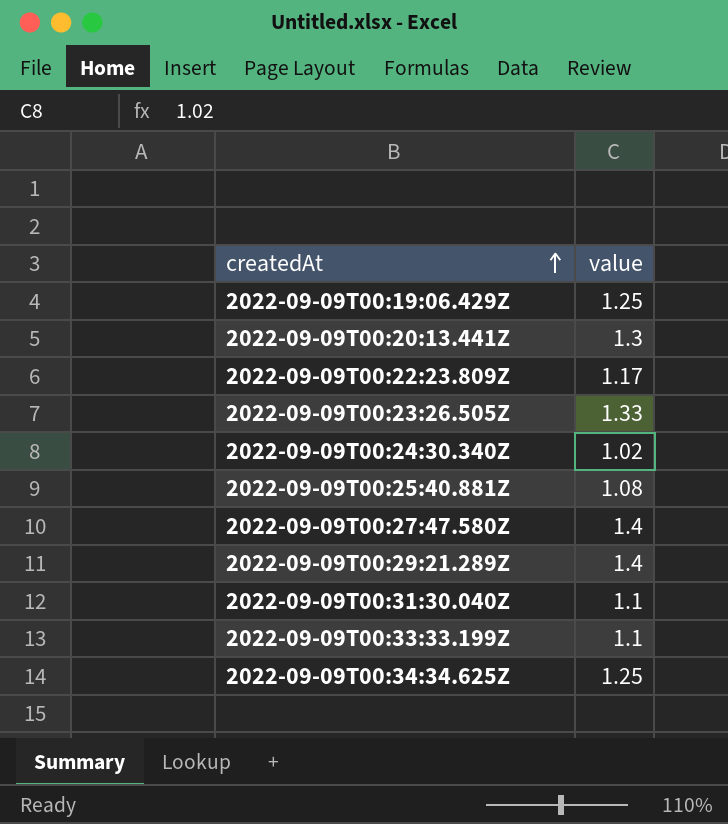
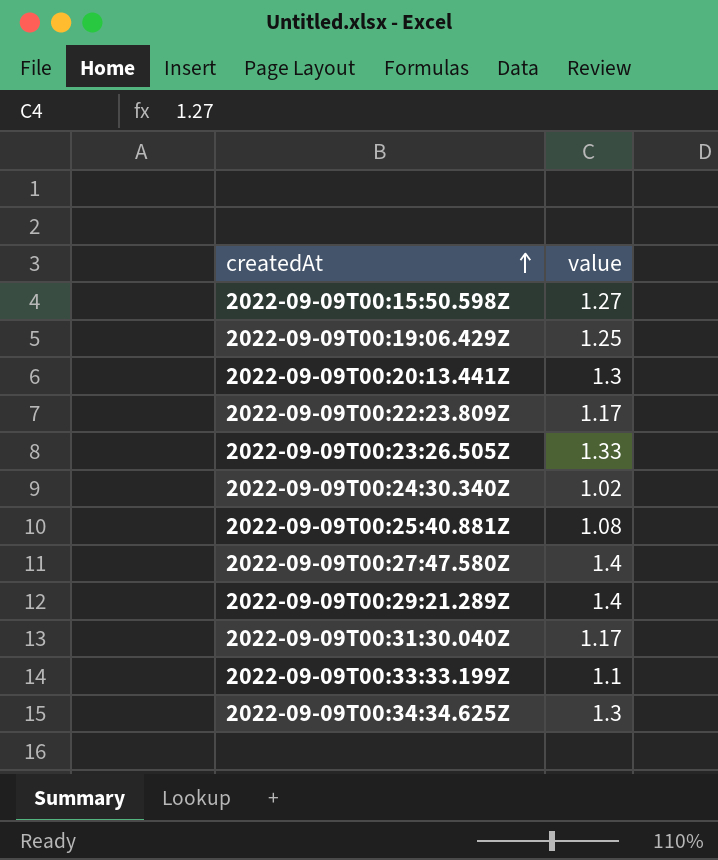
row 2022-09-09T00:15:50.598Z: none -> 1.27
2022-09-09T00:31:30.040Z | value: 1.1 -> 1.17
2022-09-09T00:34:34.625Z | value: 1.25 -> 1.3

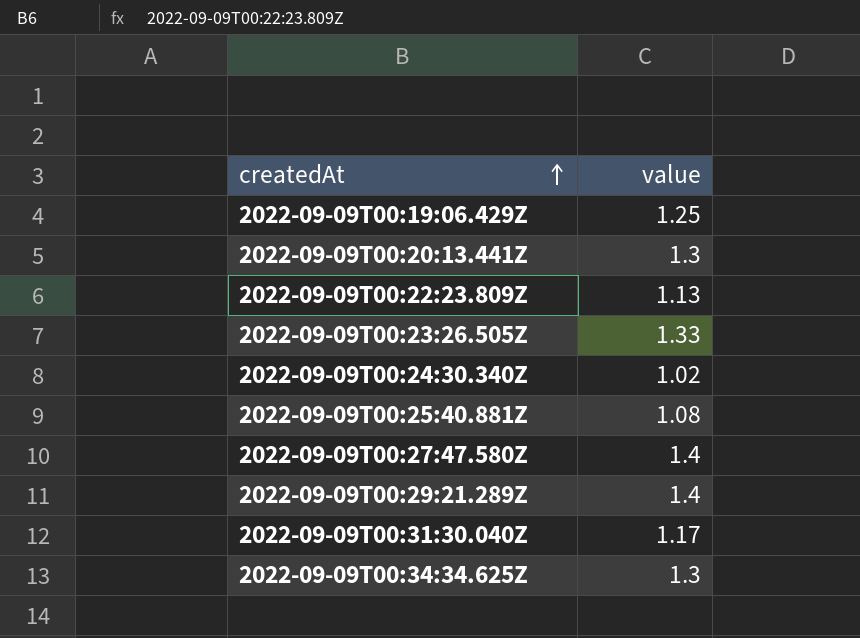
row 2022-09-09T00:15:50.598Z: 1.27 -> none
row 2022-09-09T00:33:33.199Z: 1.1 -> none
2022-09-09T00:22:23.809Z | value: 1.17 -> 1.13

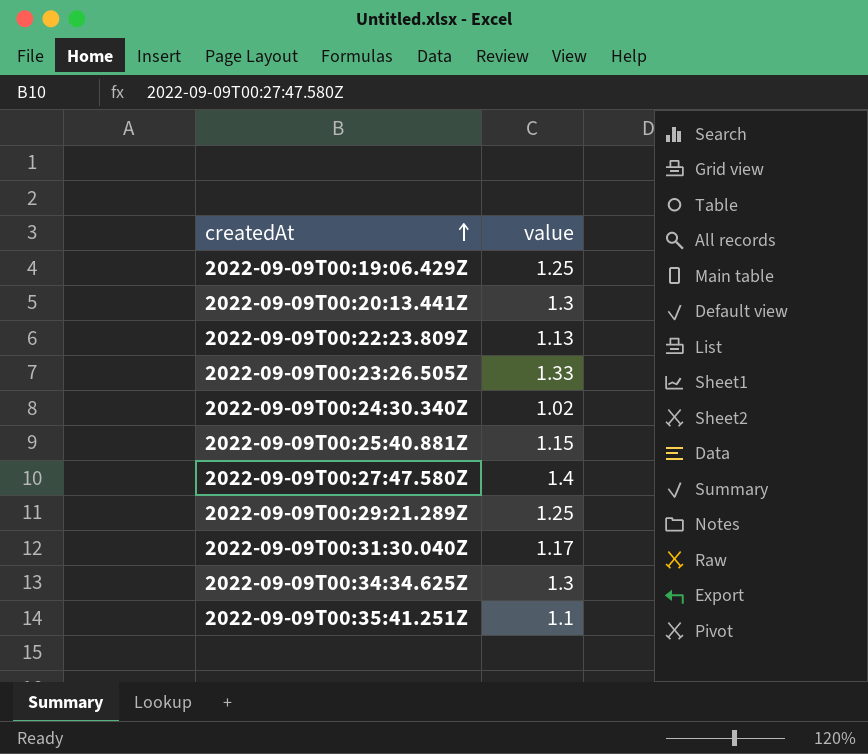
2022-09-09T00:25:40.881Z | value: 1.08 -> 1.15
2022-09-09T00:29:21.289Z | value: 1.4 -> 1.25
row 2022-09-09T00:35:41.251Z: none -> 1.1

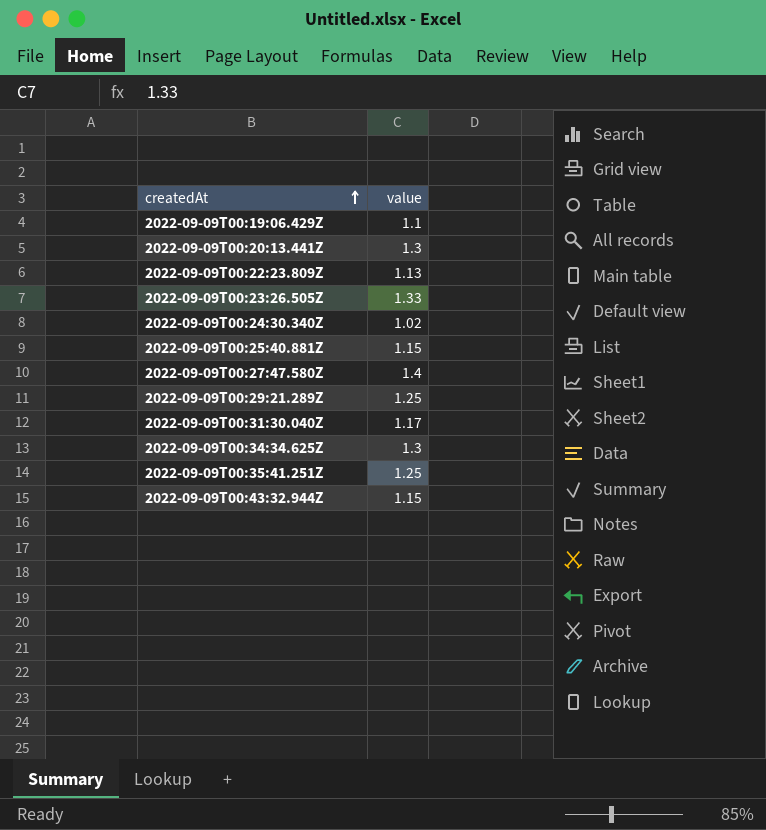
2022-09-09T00:19:06.429Z | value: 1.25 -> 1.1
2022-09-09T00:35:41.251Z | value: 1.1 -> 1.25
row 2022-09-09T00:43:32.944Z: none -> 1.15

